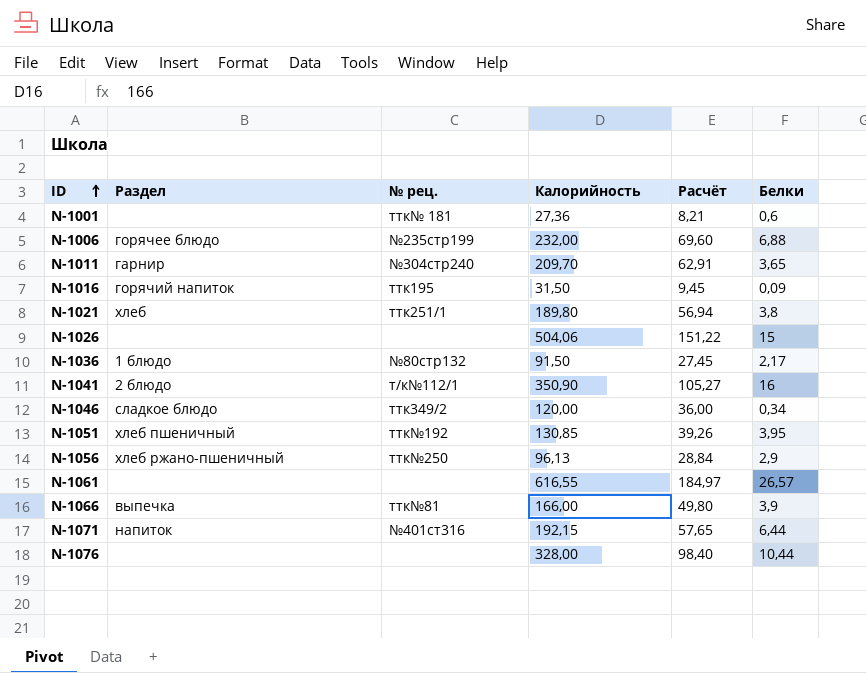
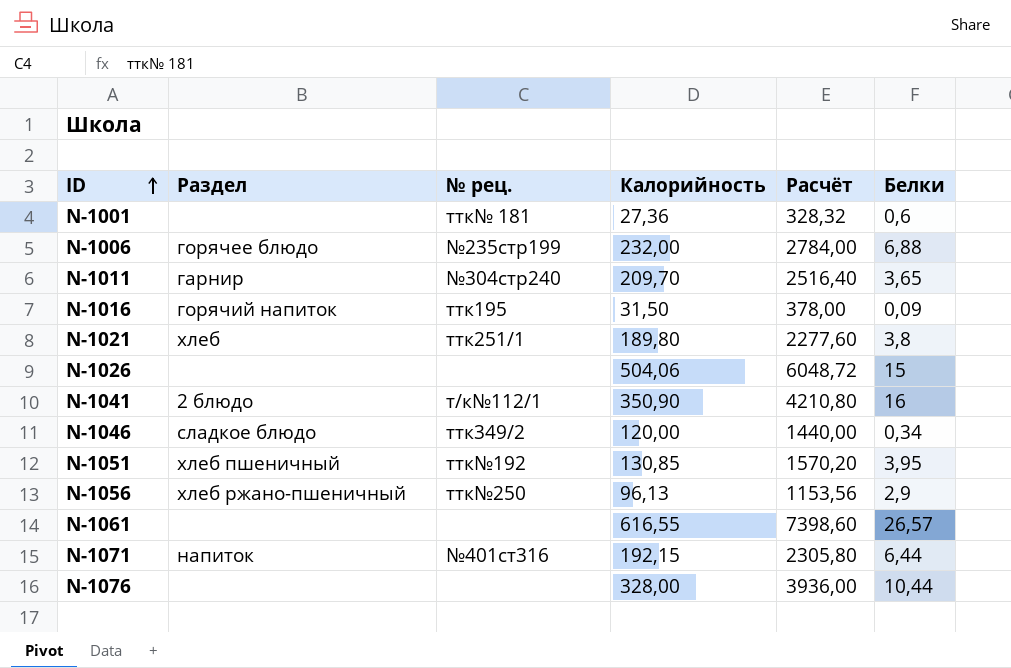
column Расчёт | formula: [Калорийность] * 0,3 -> [Калорийность] * 12
row N-1036: 1 блюдо | №80стр132 | 91,50 | 27,45 | 2,17 -> none
row N-1066: выпечка | ттк№81 | 166,00 | 49,80 | 3,9 -> none

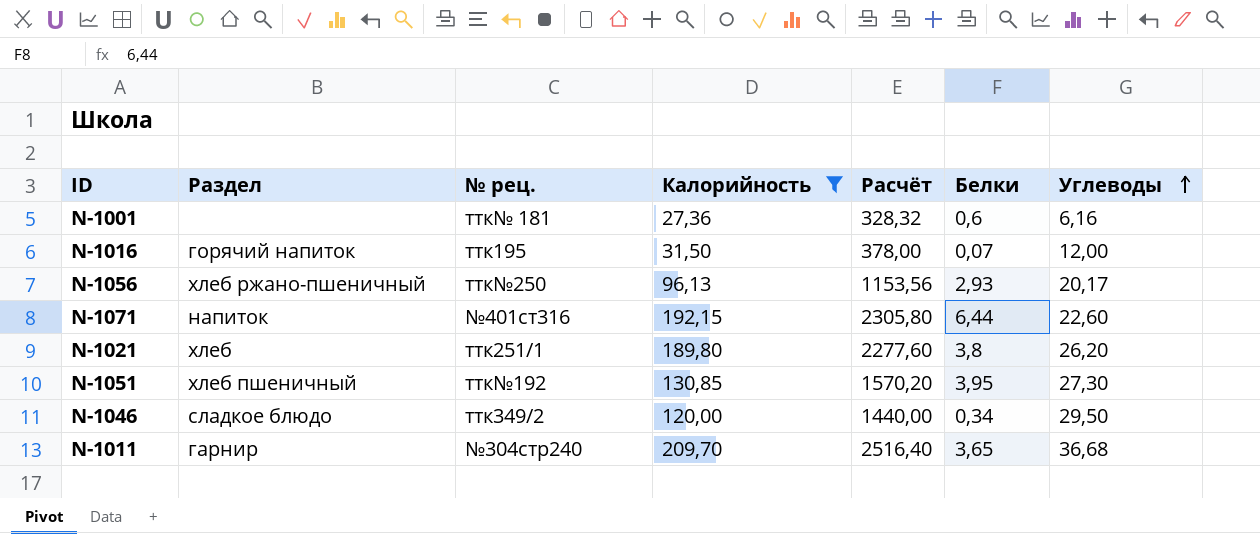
filter: none -> Калорийность <= 209,70
row order: ID ascending -> Углеводы ascending
column Углеводы | position: none -> 7
N-1016 | Белки: 0,09 -> 0,07
N-1056 | Белки: 2,9 -> 2,93

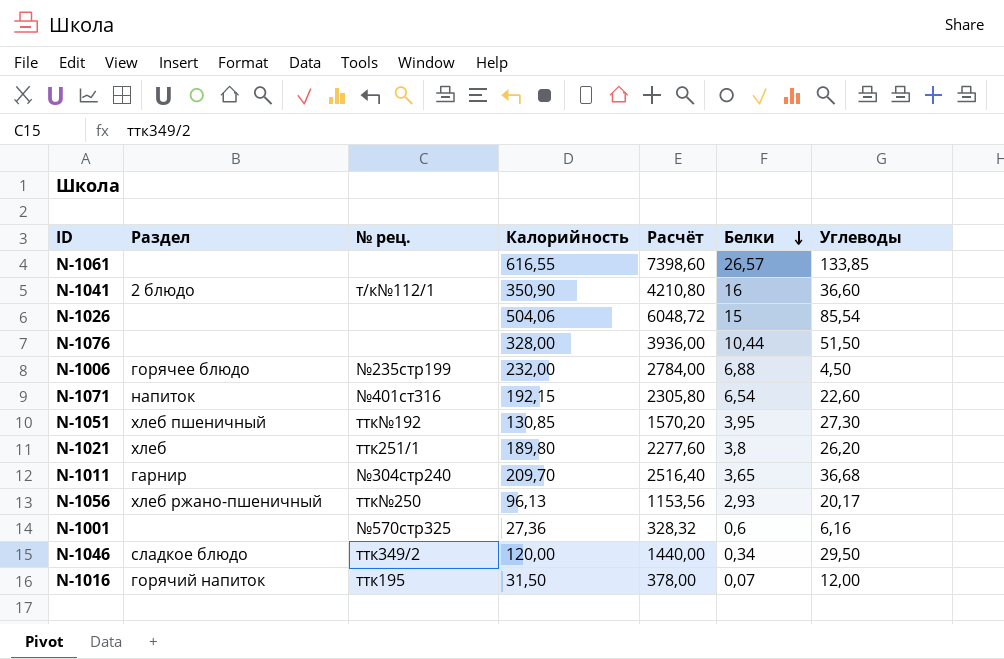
filter: Калорийность <= 209,70 -> none
row order: Углеводы ascending -> Белки descending
N-1071 | Белки: 6,44 -> 6,54
N-1001 | № рец.: ттк№ 181 -> №570стр325

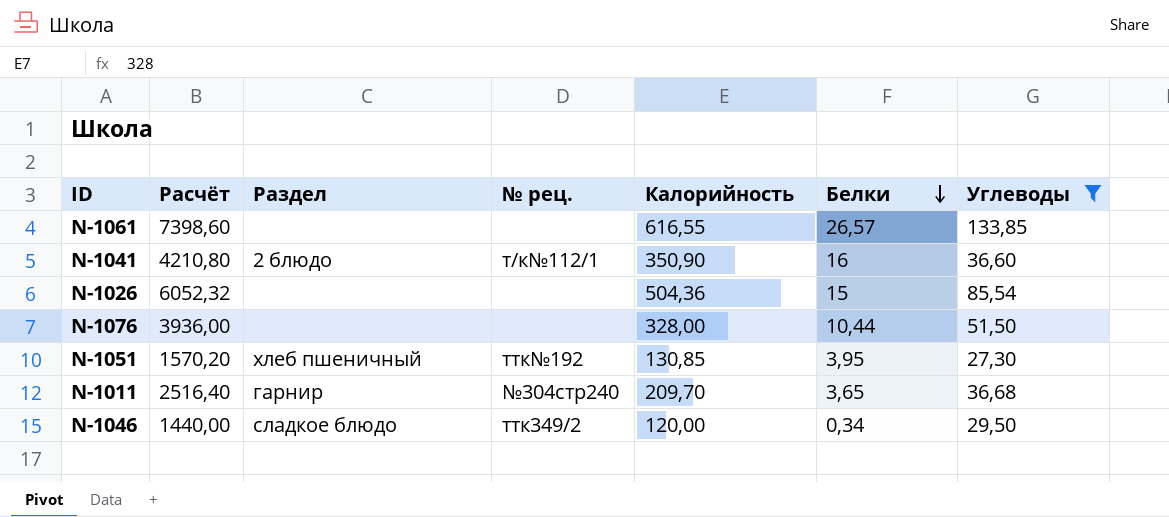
filter: none -> Углеводы >= 27,30
column Расчёт | position: 5 -> 2
N-1026 | Расчёт: 6048,72 -> 6052,32
N-1026 | Калорийность: 504,06 -> 504,36

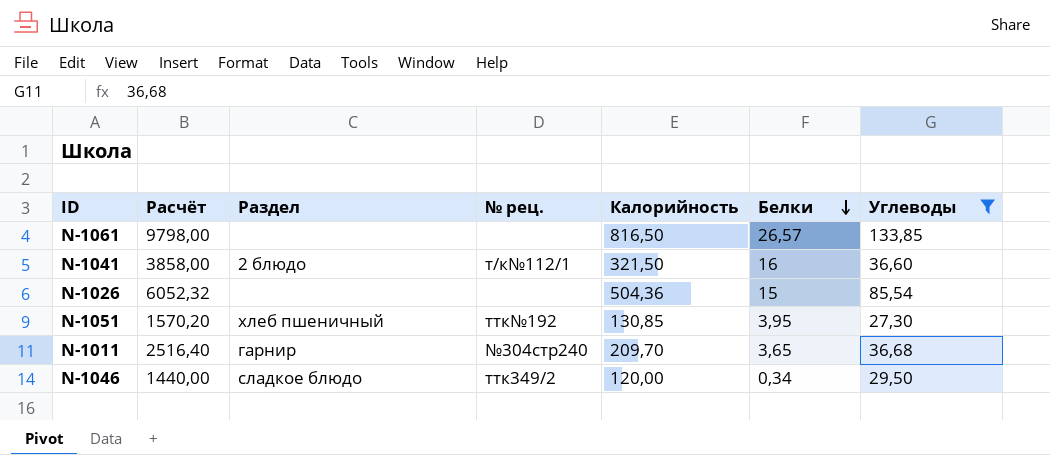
row N-1076: 3936,00 | none | none | 328,00 | 10,44 | 51,50 -> none
N-1061 | Расчёт: 7398,60 -> 9798,00
N-1061 | Калорийность: 616,55 -> 816,50
N-1041 | Расчёт: 4210,80 -> 3858,00
N-1041 | Калорийность: 350,90 -> 321,50

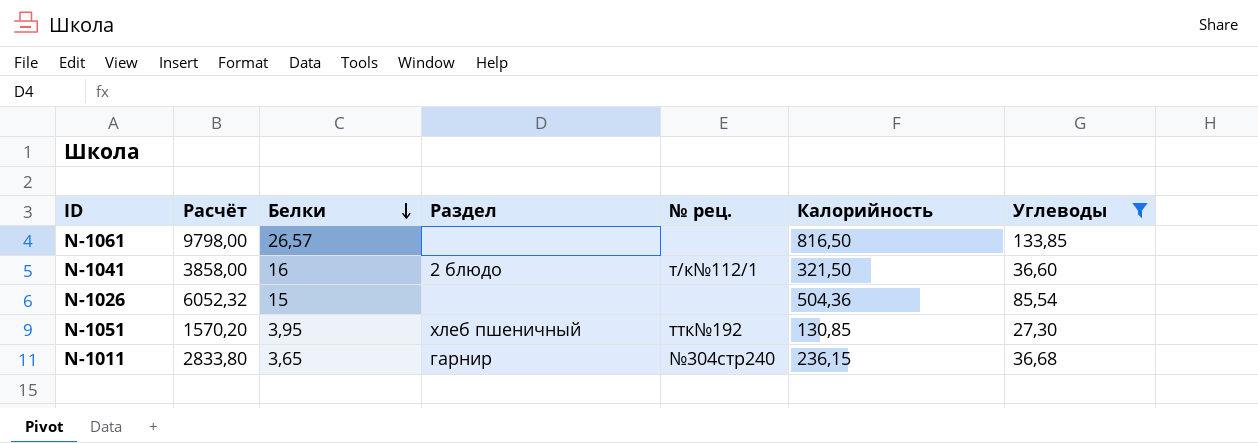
column Белки | position: 6 -> 3
row N-1046: 1440,00 | сладкое блюдо | ттк349/2 | 120,00 | 0,34 | 29,50 -> none
N-1011 | Расчёт: 2516,40 -> 2833,80
N-1011 | Калорийность: 209,70 -> 236,15

